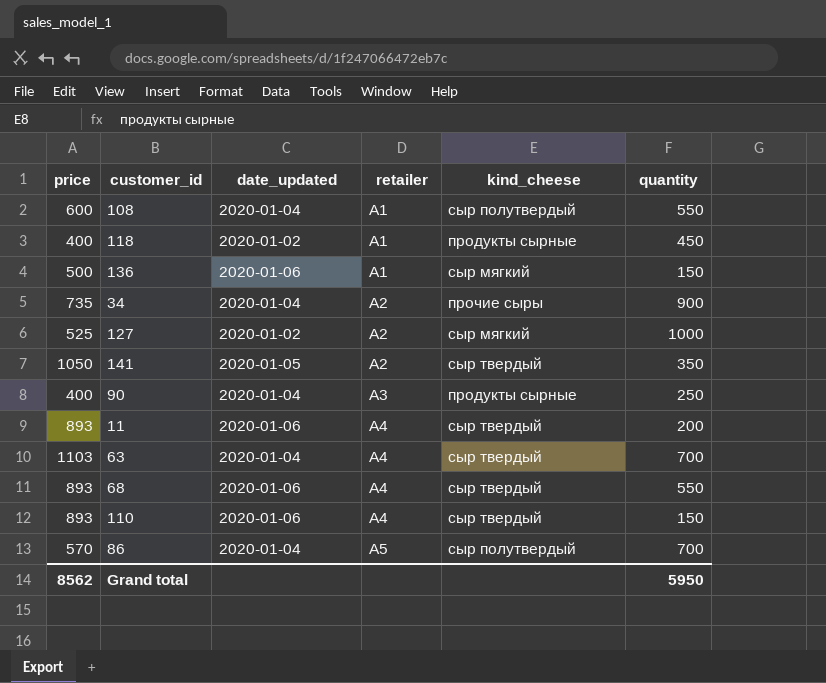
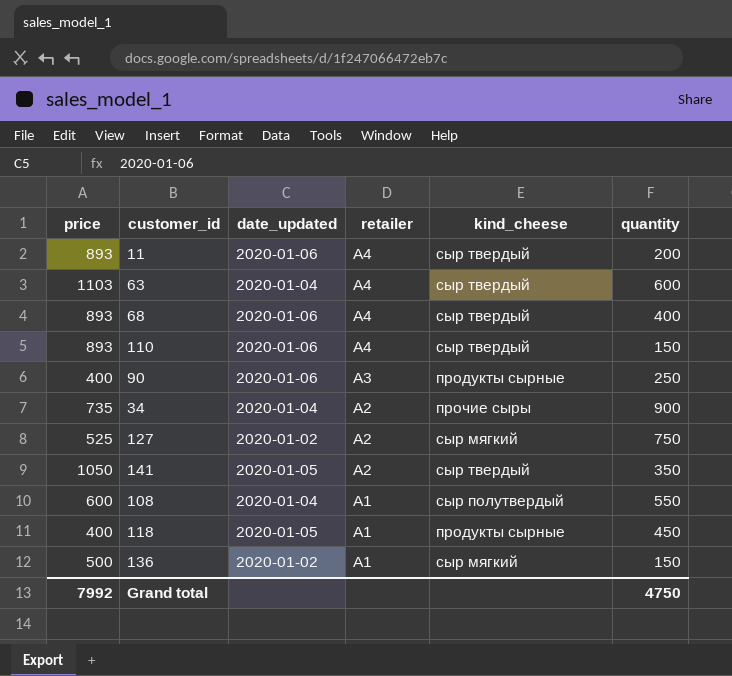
row order: retailer ascending -> retailer descending
row 86: 570 | 2020-01-04 | A5 | сыр полутвердый | 700 -> none
63 | quantity: 700 -> 600
68 | quantity: 550 -> 400
90 | date_updated: 2020-01-04 -> 2020-01-06
127 | quantity: 1000 -> 750
118 | date_updated: 2020-01-02 -> 2020-01-05
136 | date_updated: 2020-01-06 -> 2020-01-02
Grand total | price: 8562 -> 7992
Grand total | quantity: 5950 -> 4750

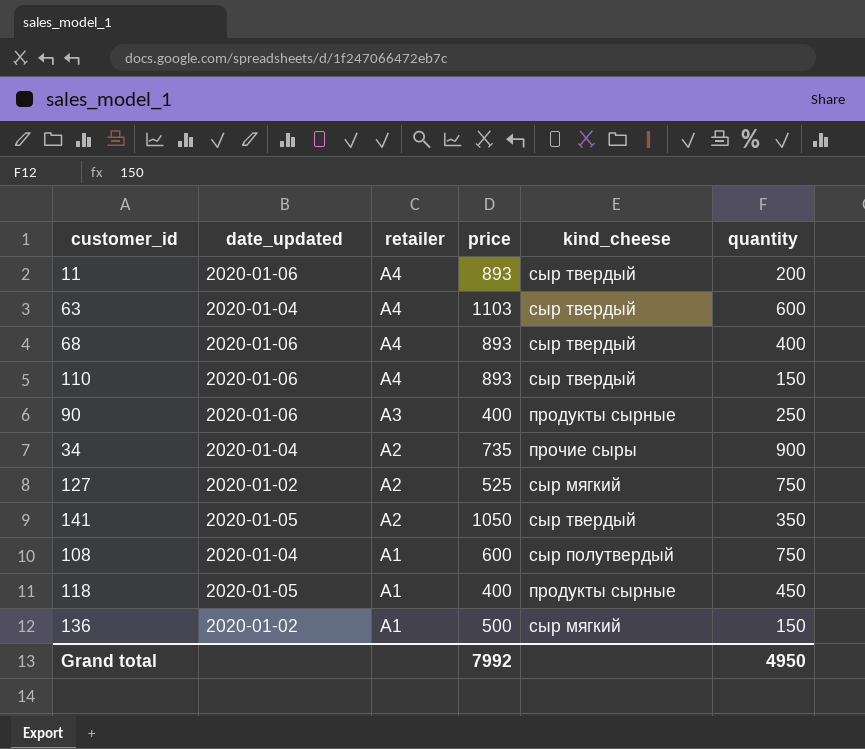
column price | position: 1 -> 4
108 | quantity: 550 -> 750
Grand total | quantity: 4750 -> 4950

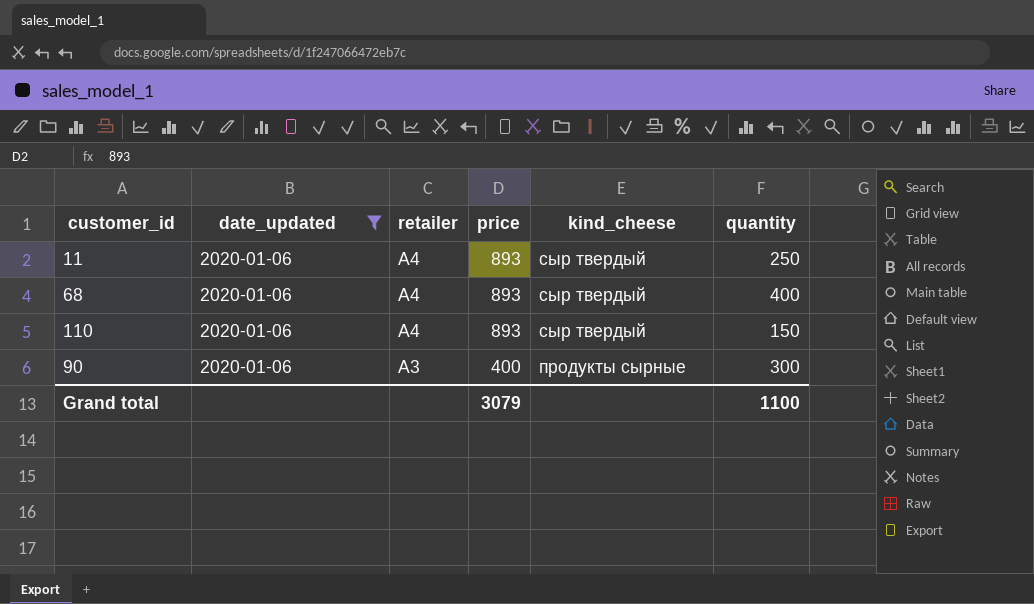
filter: none -> date_updated = 2020-01-06
11 | quantity: 200 -> 250
90 | quantity: 250 -> 300
Grand total | price: 7992 -> 3079
Grand total | quantity: 4950 -> 1100

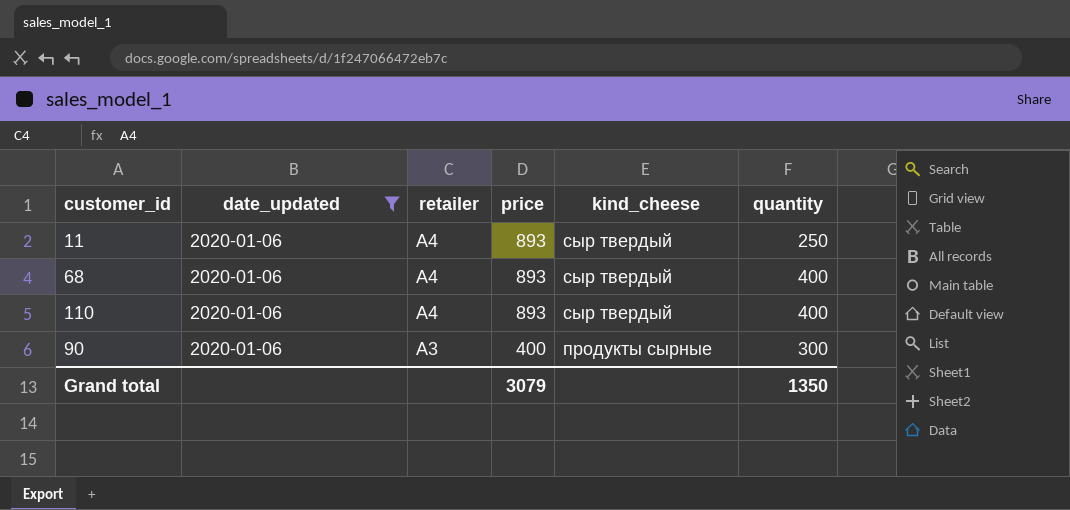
110 | quantity: 150 -> 400
Grand total | quantity: 1100 -> 1350

